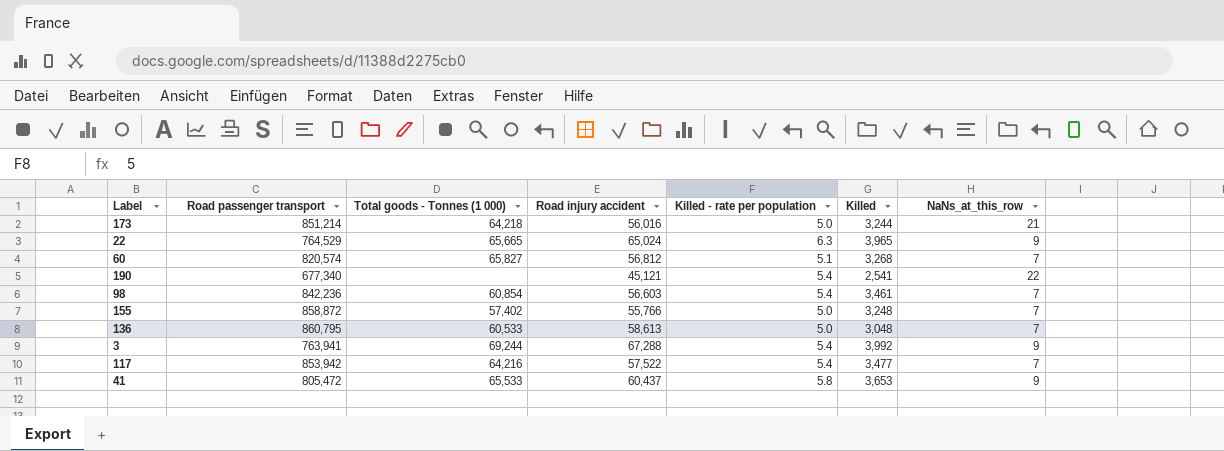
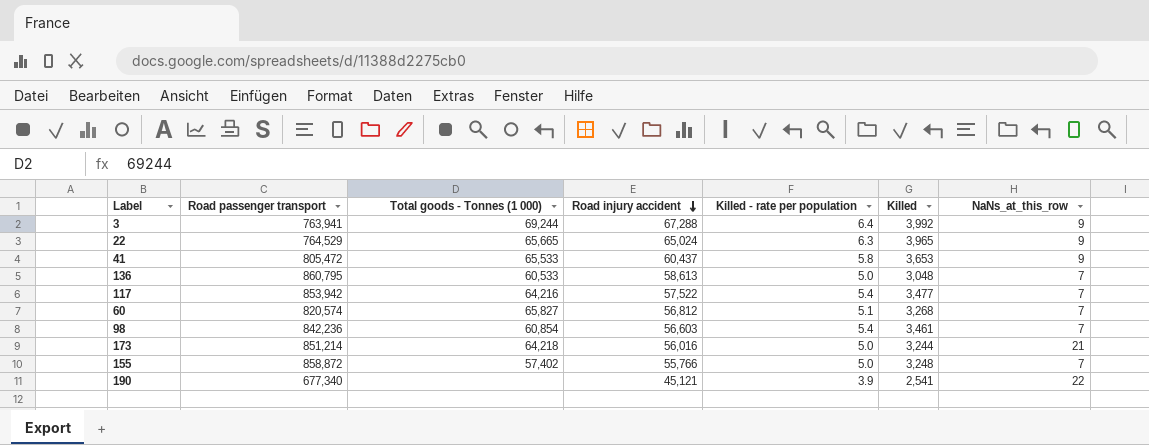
row order: none -> Road injury accident descending
3 | Killed - rate per population: 5.4 -> 6.4
190 | Killed - rate per population: 5.4 -> 3.9

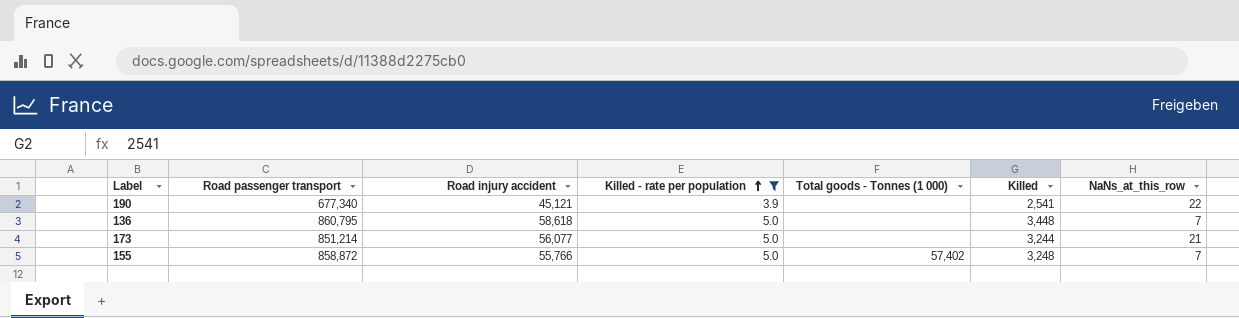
filter: none -> Killed - rate per population <= 5.0
row order: Road injury accident descending -> Killed - rate per population ascending
column Total goods - Tonnes (1 000) | position: 3 -> 5
136 | Road injury accident: 58,613 -> 58,618
136 | Total goods - Tonnes (1 000): 60,533 -> none
136 | Killed: 3,048 -> 3,448
173 | Road injury accident: 56,016 -> 56,077
173 | Total goods - Tonnes (1 000): 64,218 -> none

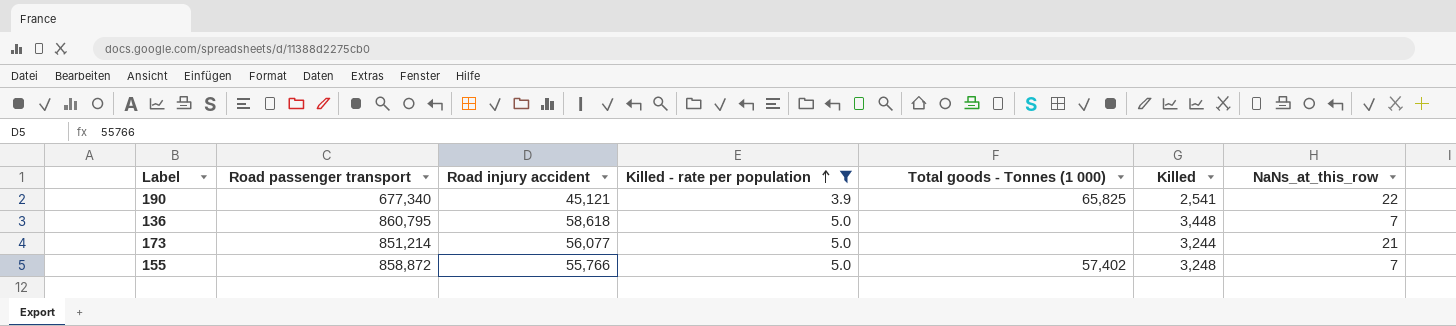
190 | Total goods - Tonnes (1 000): none -> 65,825

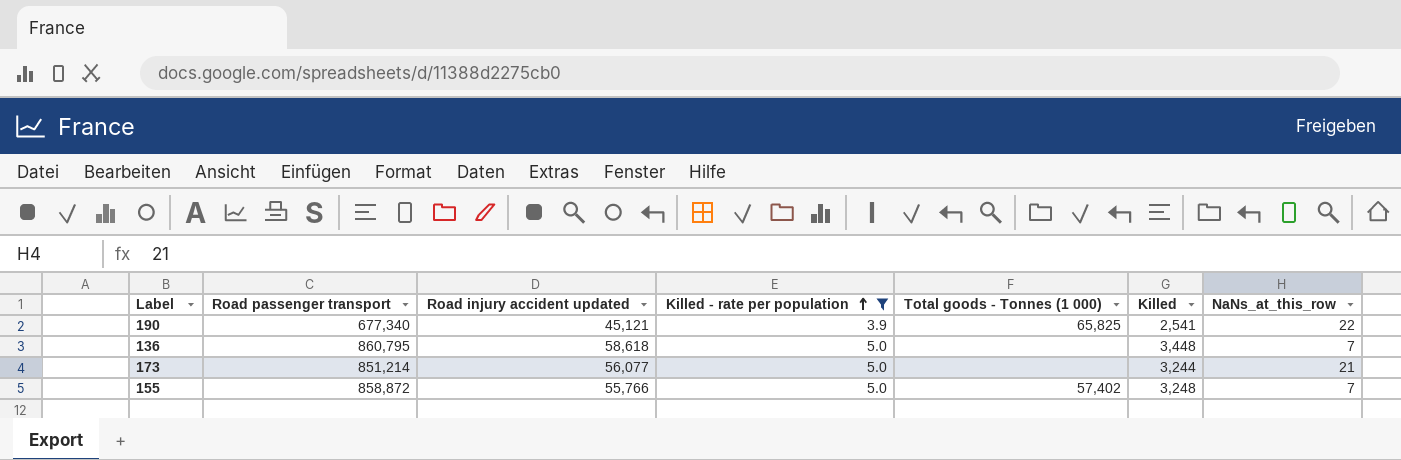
column name: Road injury accident -> Road injury accident updated

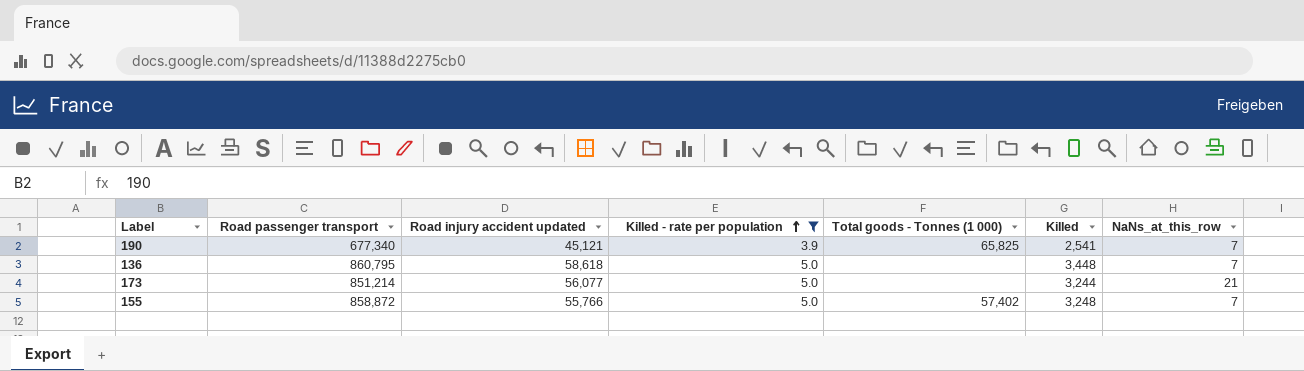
190 | NaNs_at_this_row: 22 -> 7

